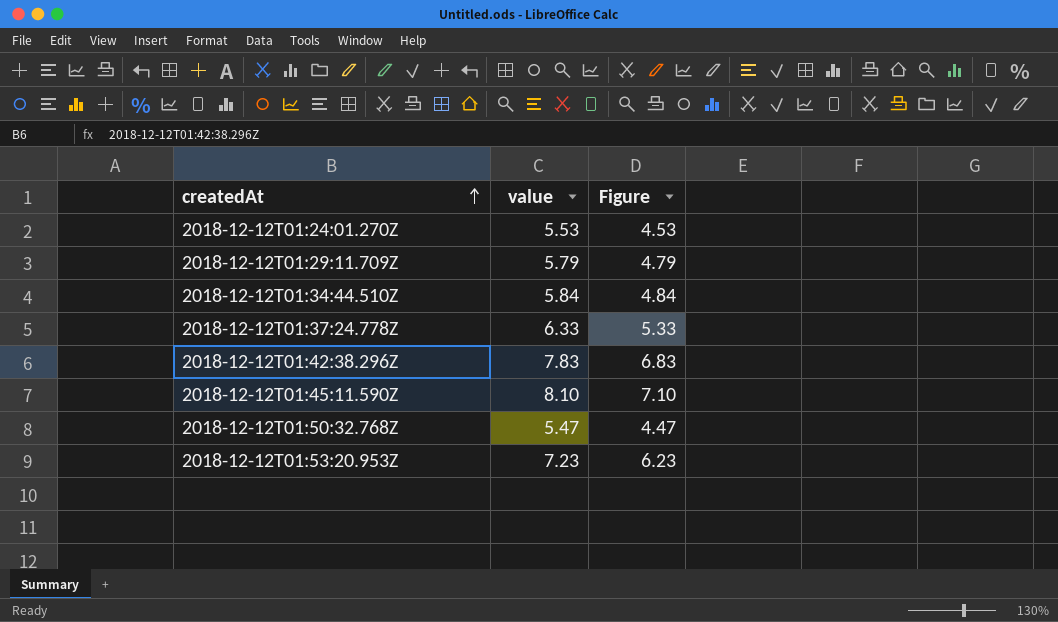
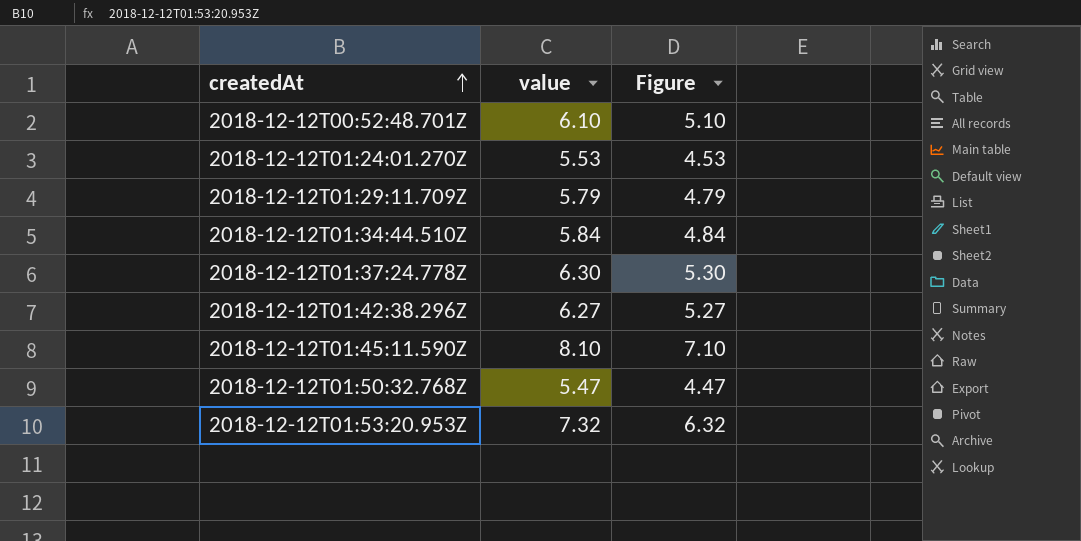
row 2018-12-12T00:52:48.701Z: none -> 6.10 | 5.10
2018-12-12T01:37:24.778Z | value: 6.33 -> 6.30
2018-12-12T01:37:24.778Z | Figure: 5.33 -> 5.30
2018-12-12T01:42:38.296Z | value: 7.83 -> 6.27
2018-12-12T01:42:38.296Z | Figure: 6.83 -> 5.27
2018-12-12T01:53:20.953Z | value: 7.23 -> 7.32
2018-12-12T01:53:20.953Z | Figure: 6.23 -> 6.32

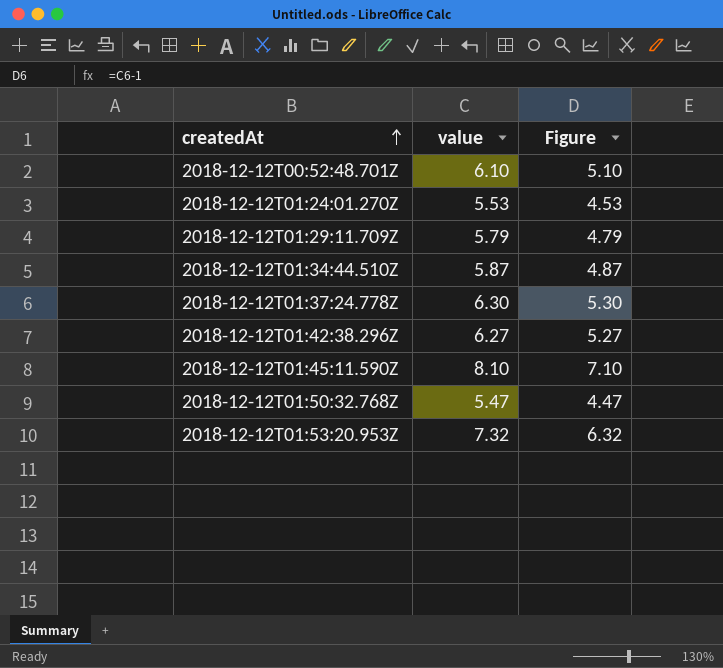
2018-12-12T01:34:44.510Z | value: 5.84 -> 5.87
2018-12-12T01:34:44.510Z | Figure: 4.84 -> 4.87

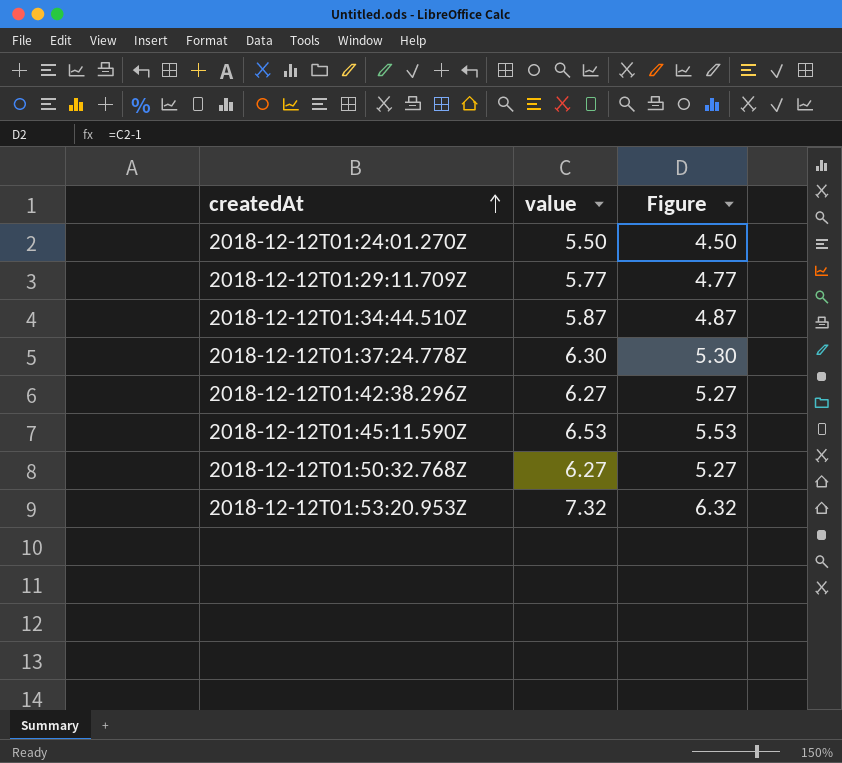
row 2018-12-12T00:52:48.701Z: 6.10 | 5.10 -> none
2018-12-12T01:24:01.270Z | value: 5.53 -> 5.50
2018-12-12T01:24:01.270Z | Figure: 4.53 -> 4.50
2018-12-12T01:29:11.709Z | value: 5.79 -> 5.77
2018-12-12T01:29:11.709Z | Figure: 4.79 -> 4.77
2018-12-12T01:45:11.590Z | value: 8.10 -> 6.53
2018-12-12T01:45:11.590Z | Figure: 7.10 -> 5.53
2018-12-12T01:50:32.768Z | value: 5.47 -> 6.27
2018-12-12T01:50:32.768Z | Figure: 4.47 -> 5.27

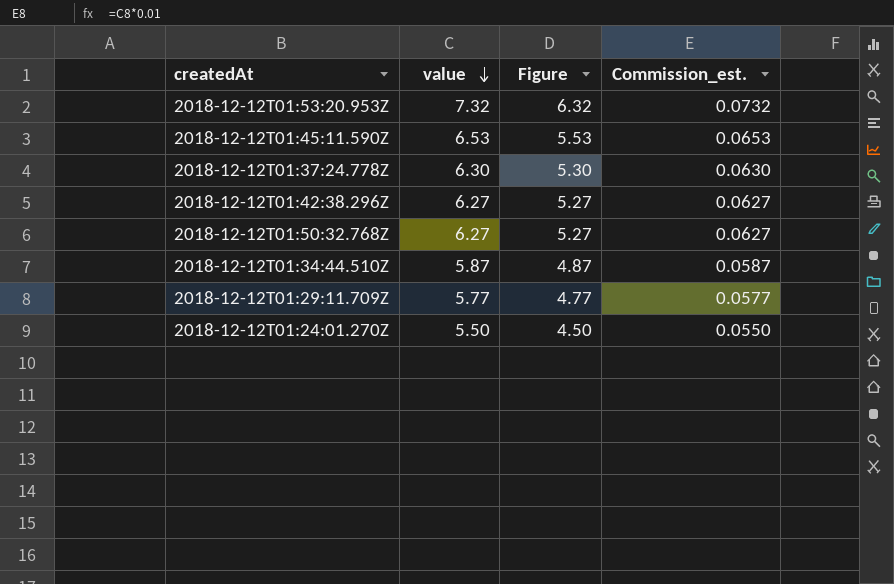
row order: createdAt ascending -> value descending
column Commission_est. | formula: none -> [value] * 0.01

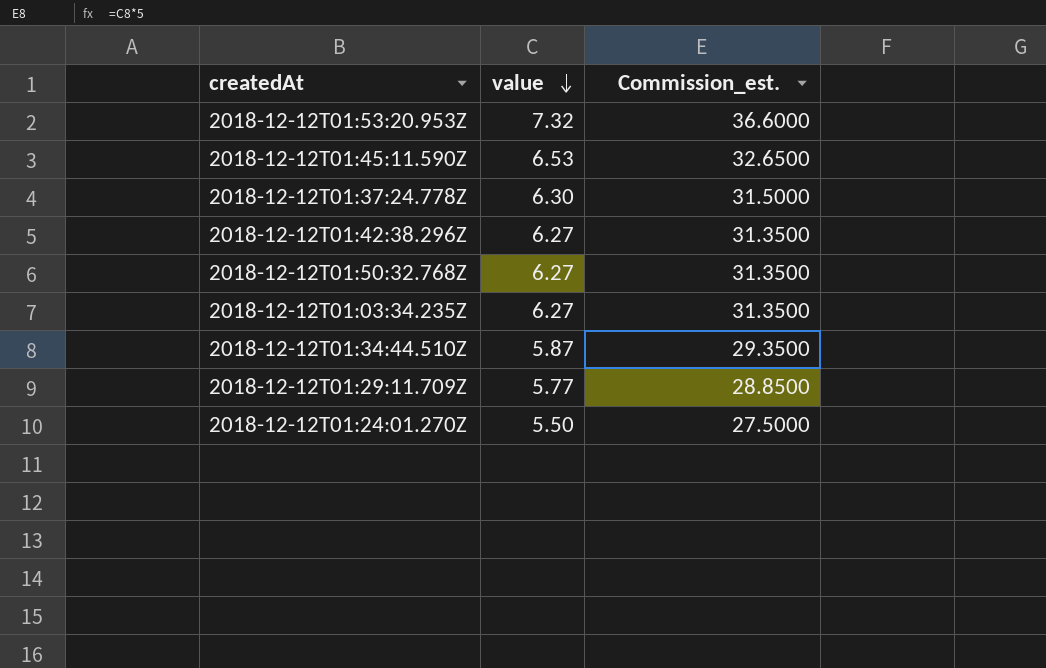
column Figure | formula: [value] - 1 -> none
column Commission_est. | formula: [value] * 0.01 -> [value] * 5
row 2018-12-12T01:03:34.235Z: none -> 6.27 | 31.3500

